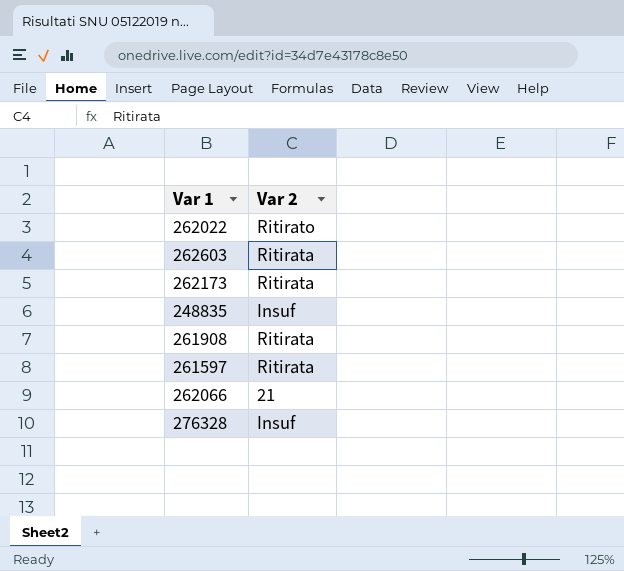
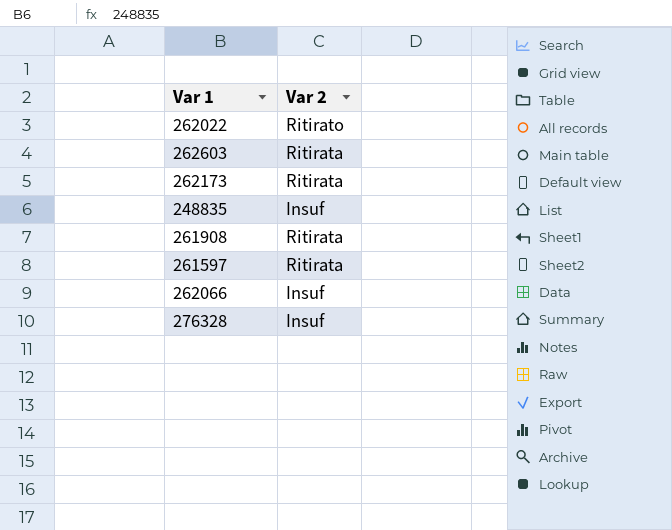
262066 | Var 2: 21 -> Insuf

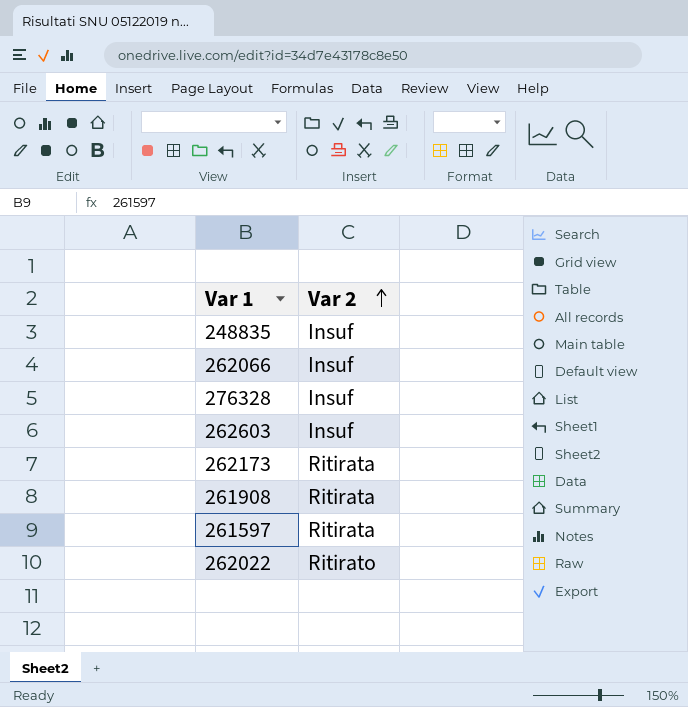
row order: none -> Var 2 ascending
262603 | Var 2: Ritirata -> Insuf

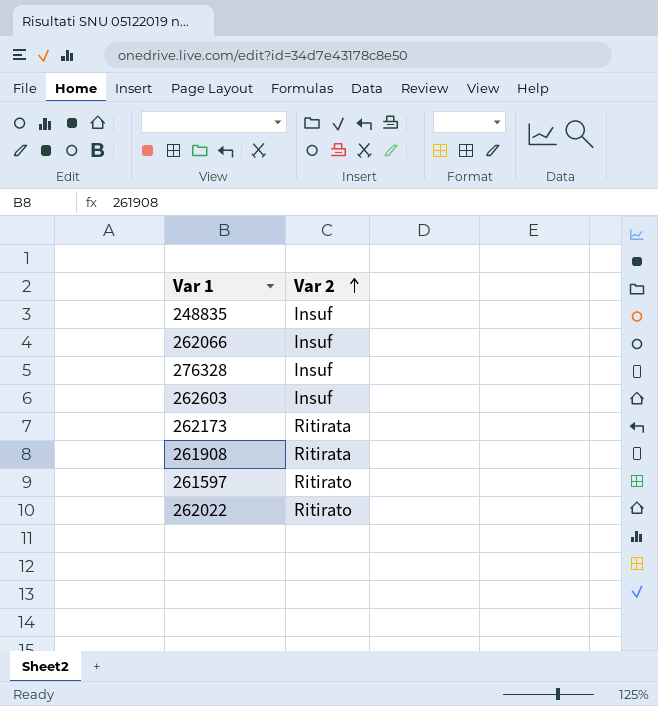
261597 | Var 2: Ritirata -> Ritirato

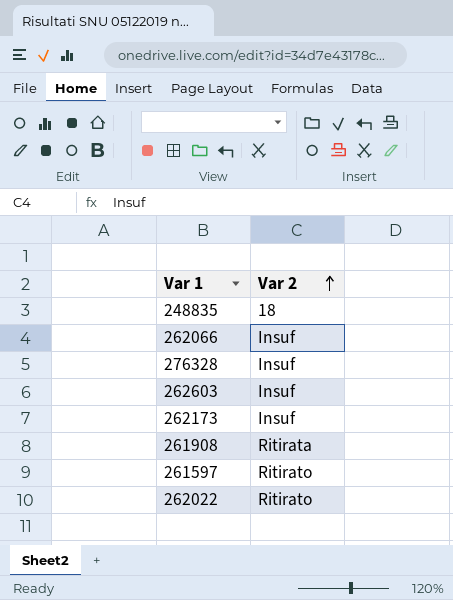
248835 | Var 2: Insuf -> 18
262173 | Var 2: Ritirata -> Insuf

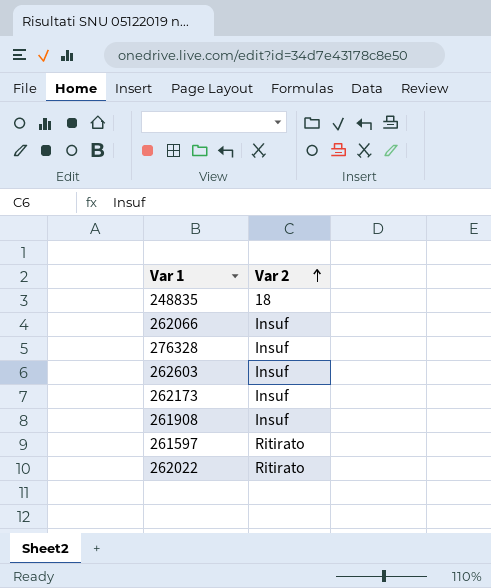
261908 | Var 2: Ritirata -> Insuf

